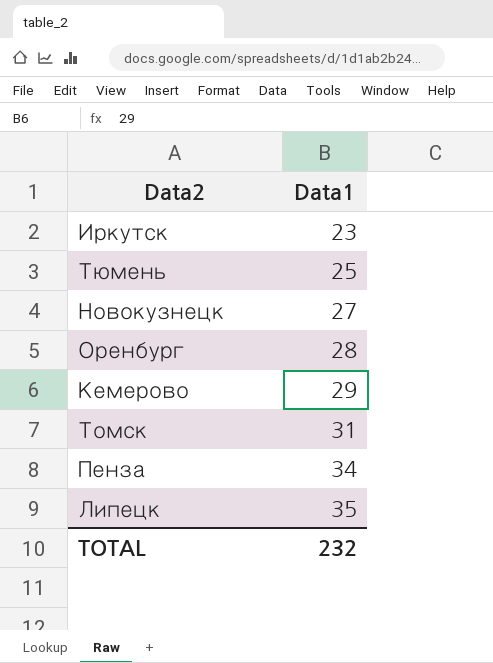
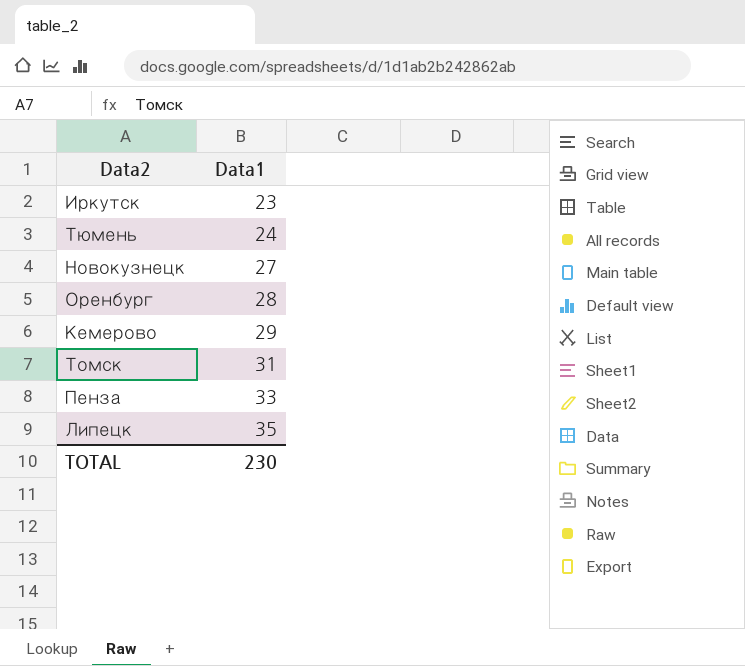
Тюмень | Data1: 25 -> 24
Пенза | Data1: 34 -> 33
TOTAL | Data1: 232 -> 230

